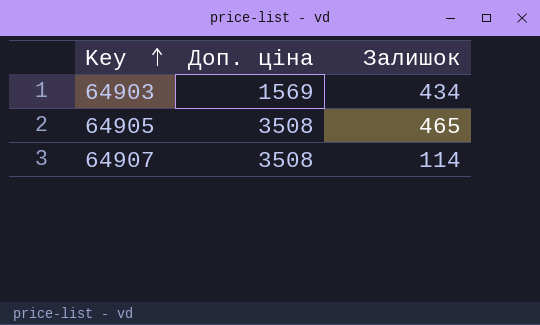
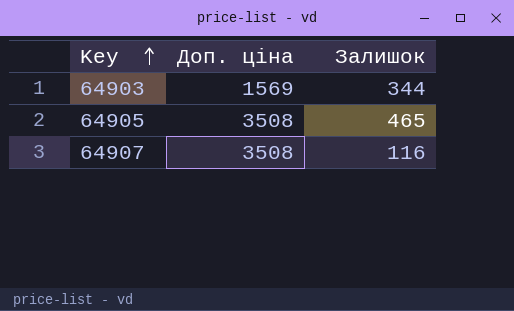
64903 | Залишок: 434 -> 344
64907 | Залишок: 114 -> 116

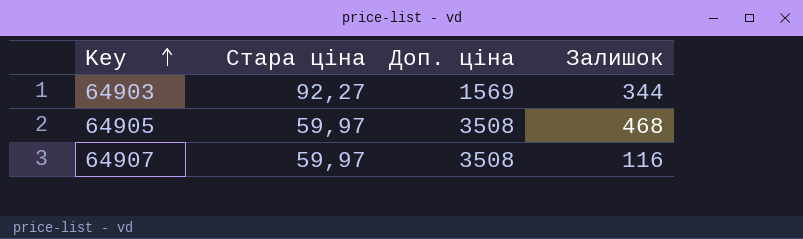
column Стара ціна | position: none -> 2
64905 | Залишок: 465 -> 468

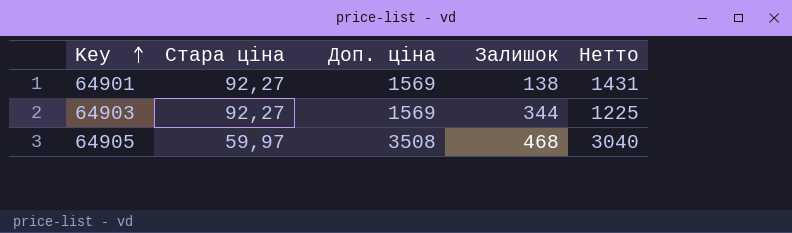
column Нетто | formula: none -> [Доп. ціна] - [Залишок]
row 64907: 59,97 | 3508 | 116 -> none
row 64901: none -> 92,27 | 1569 | 138 | 1431

